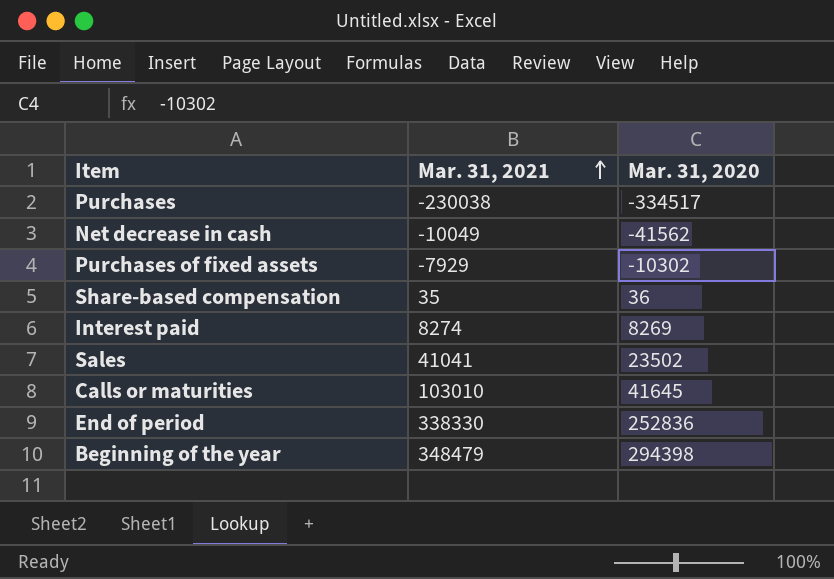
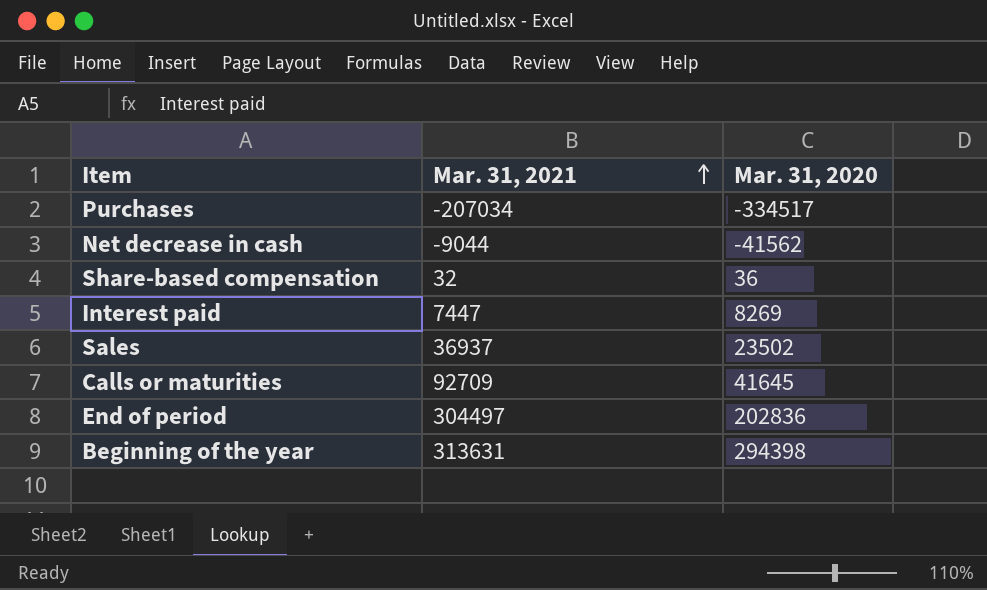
row Purchases of fixed assets: -7929 | -10302 -> none
Purchases | Mar. 31, 2021: -230038 -> -207034
Net decrease in cash | Mar. 31, 2021: -10049 -> -9044
Share-based compensation | Mar. 31, 2021: 35 -> 32
Interest paid | Mar. 31, 2021: 8274 -> 7447
Sales | Mar. 31, 2021: 41041 -> 36937
Calls or maturities | Mar. 31, 2021: 103010 -> 92709
End of period | Mar. 31, 2021: 338330 -> 304497
End of period | Mar. 31, 2020: 252836 -> 202836
Beginning of the year | Mar. 31, 2021: 348479 -> 313631

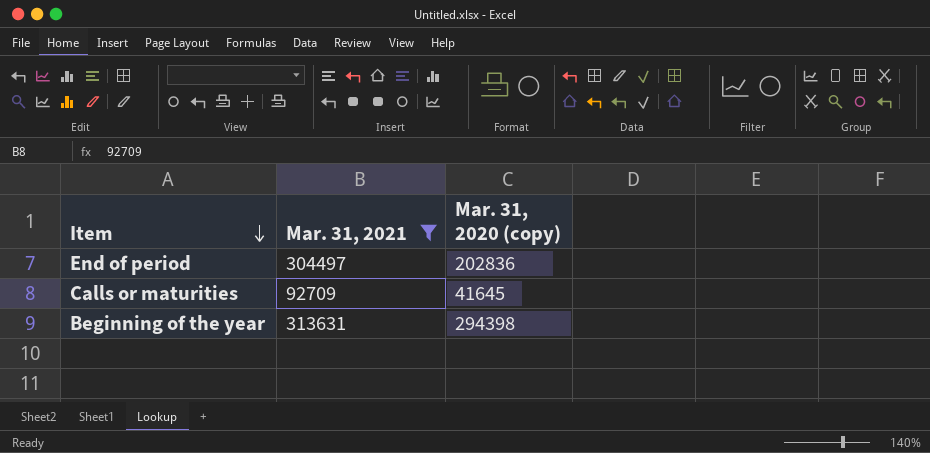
filter: none -> Mar. 31, 2021 >= 92709
row order: Mar. 31, 2021 ascending -> Item descending
column name: Mar. 31, 2020 -> Mar. 31, 2020 (copy)

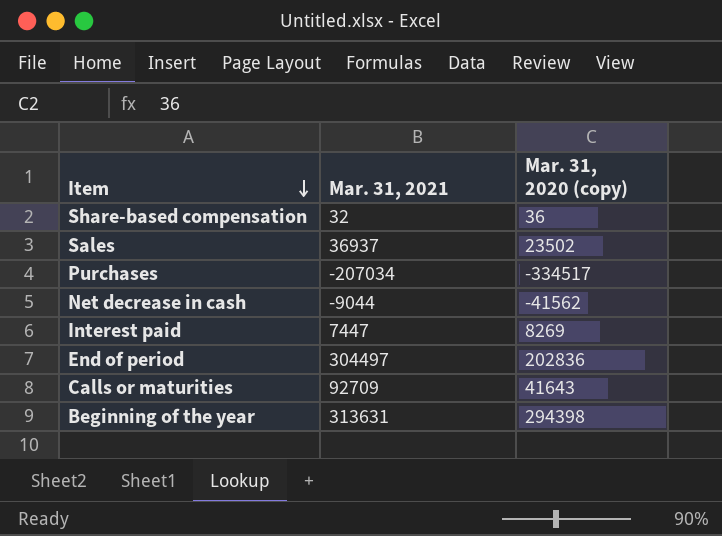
filter: Mar. 31, 2021 >= 92709 -> none
Calls or maturities | Mar. 31, 2020 (copy): 41645 -> 41643

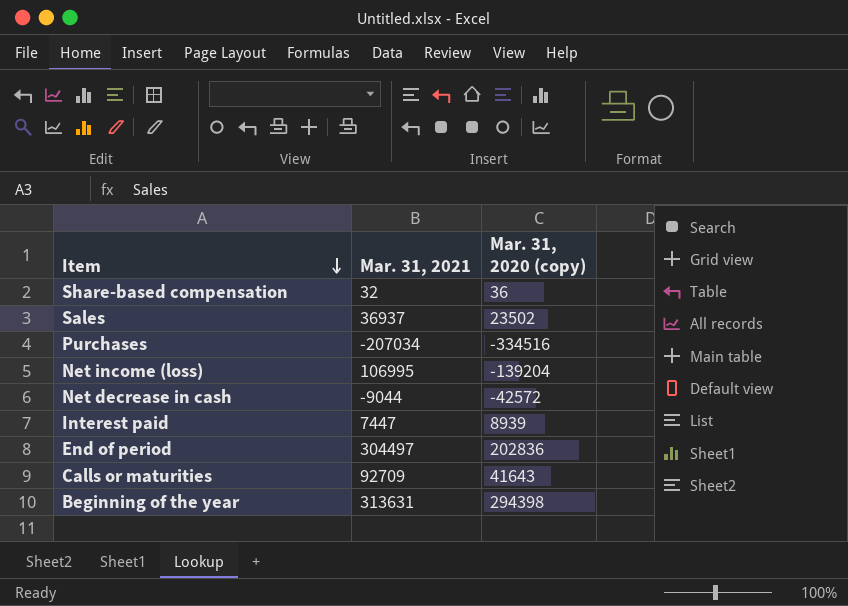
Purchases | Mar. 31, 2020 (copy): -334517 -> -334516
row Net income (loss): none -> 106995 | -139204
Net decrease in cash | Mar. 31, 2020 (copy): -41562 -> -42572
Interest paid | Mar. 31, 2020 (copy): 8269 -> 8939

